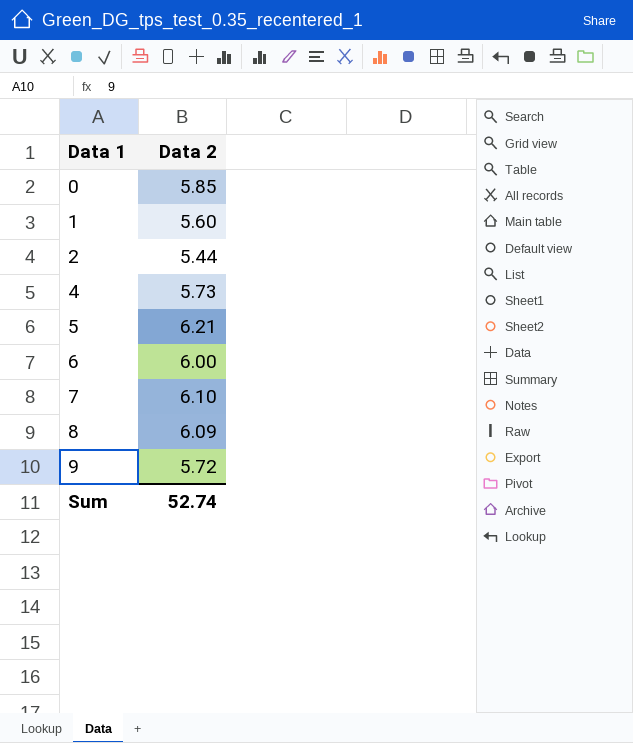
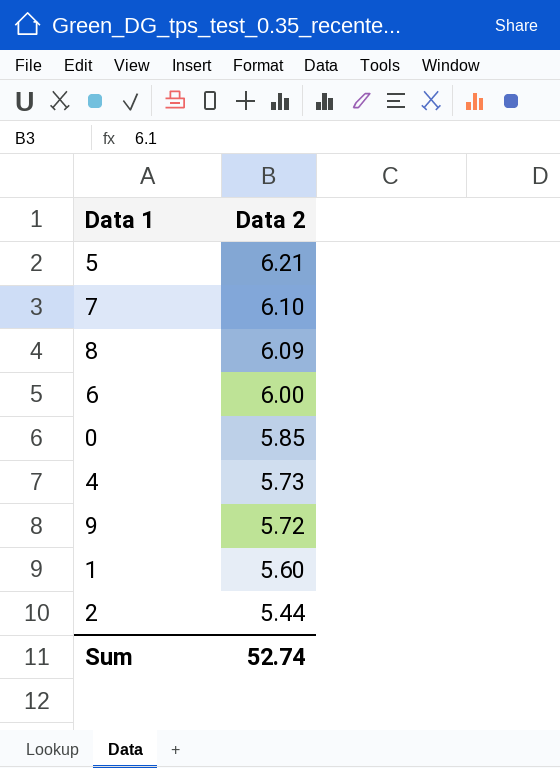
row order: Data 1 ascending -> Data 2 descending

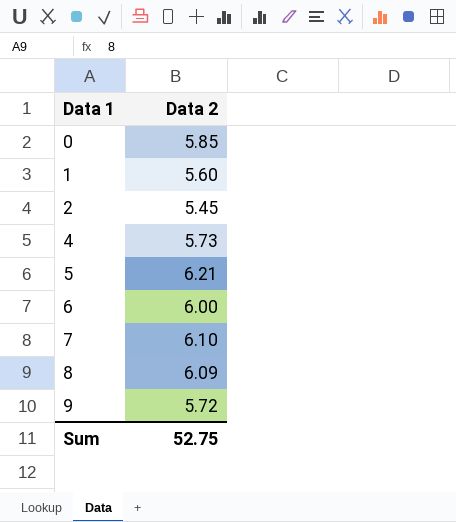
row order: Data 2 descending -> Data 1 ascending
2 | Data 2: 5.44 -> 5.45
Sum | Data 2: 52.74 -> 52.75

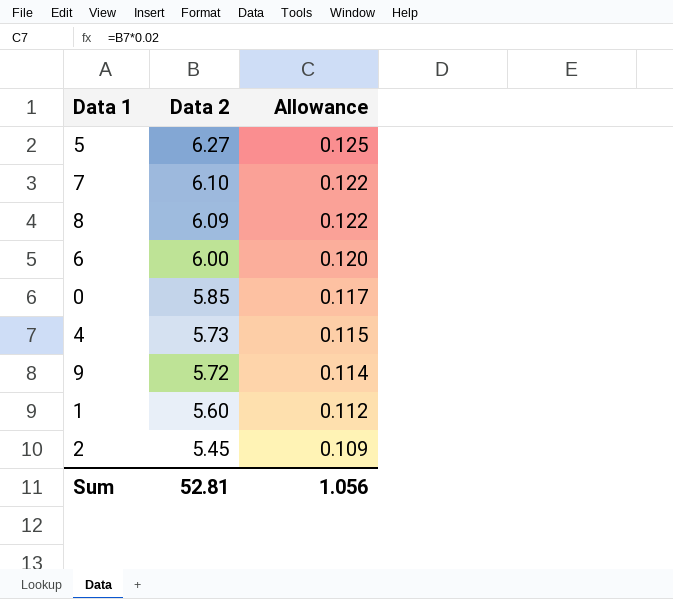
row order: Data 1 ascending -> Data 2 descending
column Allowance | formula: none -> [Data 2] * 0.02
5 | Data 2: 6.21 -> 6.27
Sum | Data 2: 52.75 -> 52.81

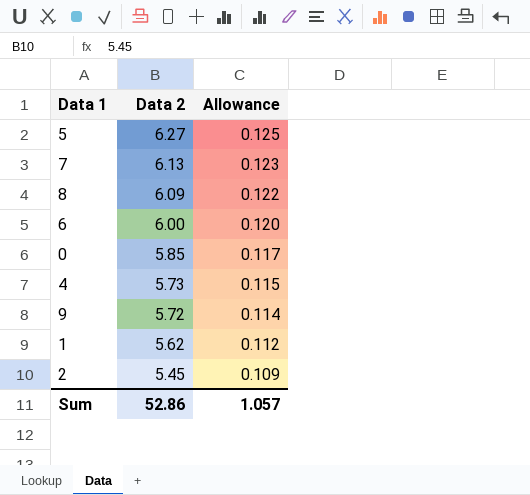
7 | Data 2: 6.10 -> 6.13
7 | Allowance: 0.122 -> 0.123
1 | Data 2: 5.60 -> 5.62
Sum | Data 2: 52.81 -> 52.86
Sum | Allowance: 1.056 -> 1.057

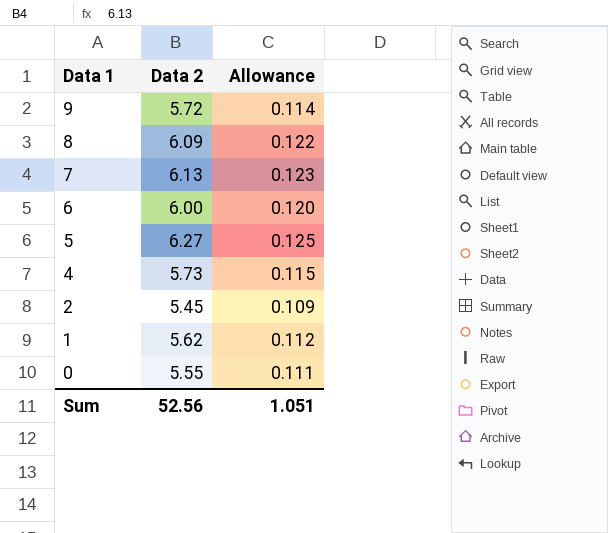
row order: Data 2 descending -> Data 1 descending
0 | Data 2: 5.85 -> 5.55
0 | Allowance: 0.117 -> 0.111
Sum | Data 2: 52.86 -> 52.56
Sum | Allowance: 1.057 -> 1.051

